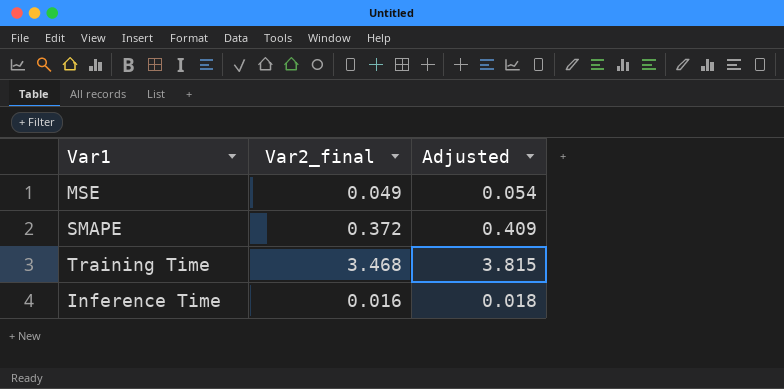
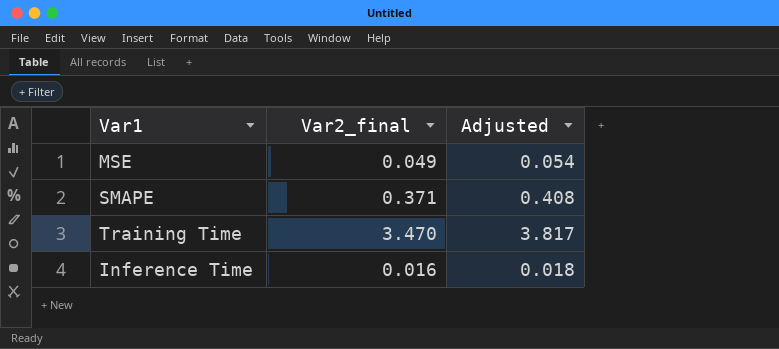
SMAPE | Var2_final: 0.372 -> 0.371
SMAPE | Adjusted: 0.409 -> 0.408
Training Time | Var2_final: 3.468 -> 3.470
Training Time | Adjusted: 3.815 -> 3.817

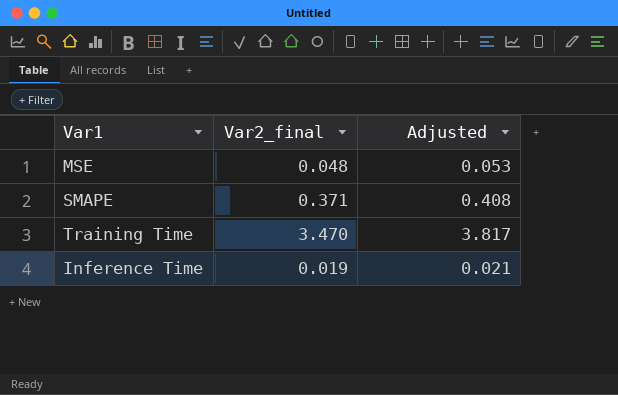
MSE | Var2_final: 0.049 -> 0.048
MSE | Adjusted: 0.054 -> 0.053
Inference Time | Var2_final: 0.016 -> 0.019
Inference Time | Adjusted: 0.018 -> 0.021

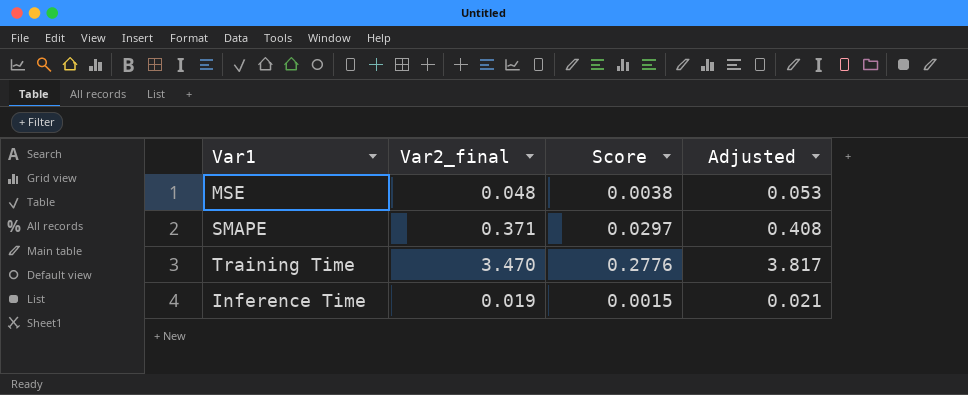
column Score | formula: none -> [Var2_final] * 0.08

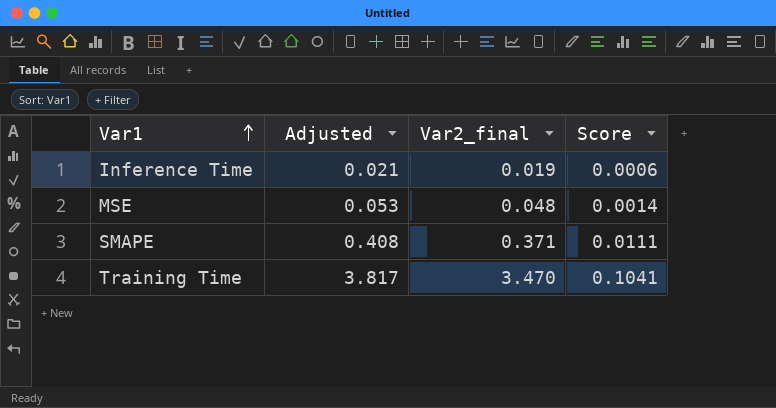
row order: none -> Var1 ascending
column Adjusted | position: 4 -> 2
column Score | formula: [Var2_final] * 0.08 -> [Var2_final] * 0.03

